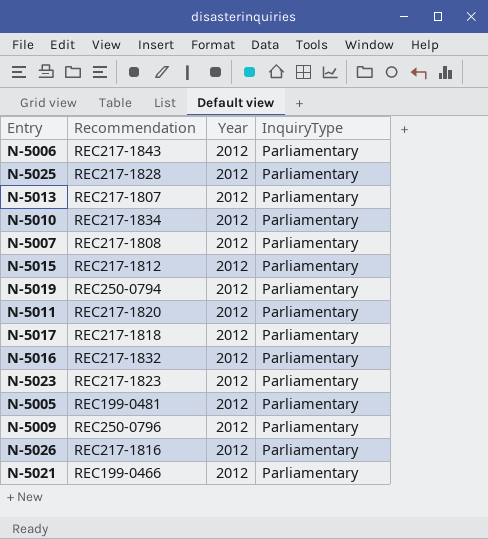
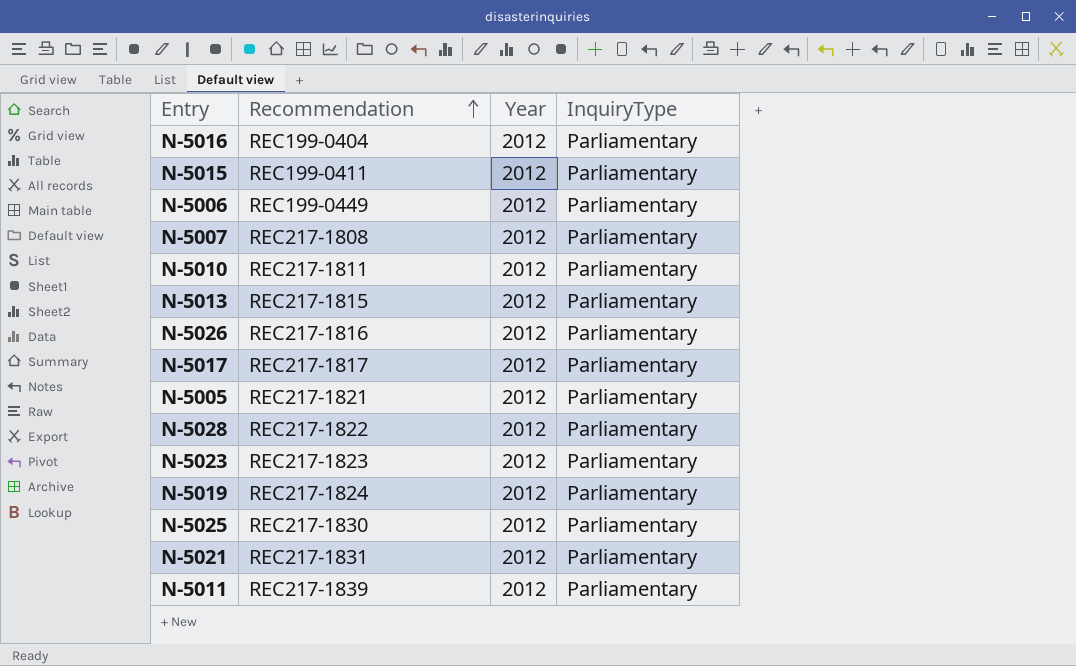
row order: none -> Recommendation ascending
row N-5009: REC250-0796 | 2012 | Parliamentary -> none
N-5016 | Recommendation: REC217-1832 -> REC199-0404
N-5015 | Recommendation: REC217-1812 -> REC199-0411
N-5006 | Recommendation: REC217-1843 -> REC199-0449
N-5010 | Recommendation: REC217-1834 -> REC217-1811
N-5013 | Recommendation: REC217-1807 -> REC217-1815
N-5017 | Recommendation: REC217-1818 -> REC217-1817
N-5005 | Recommendation: REC199-0481 -> REC217-1821
row N-5028: none -> REC217-1822 | 2012 | Parliamentary
N-5019 | Recommendation: REC250-0794 -> REC217-1824
N-5025 | Recommendation: REC217-1828 -> REC217-1830
N-5021 | Recommendation: REC199-0466 -> REC217-1831
N-5011 | Recommendation: REC217-1820 -> REC217-1839

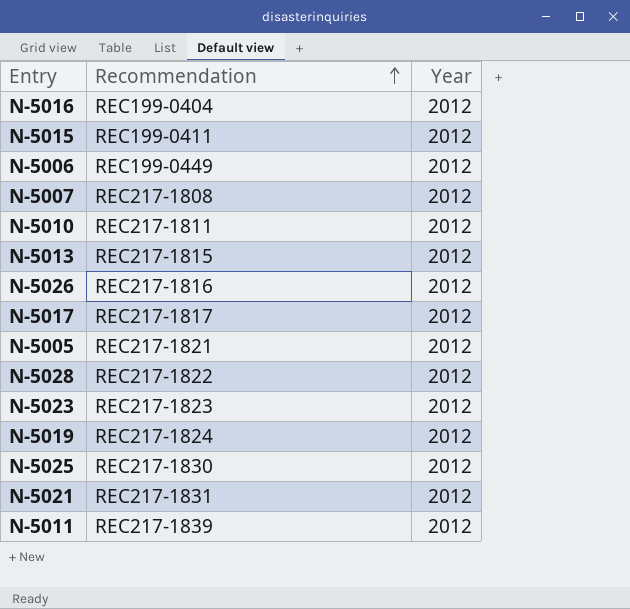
column InquiryType | position: 4 -> none

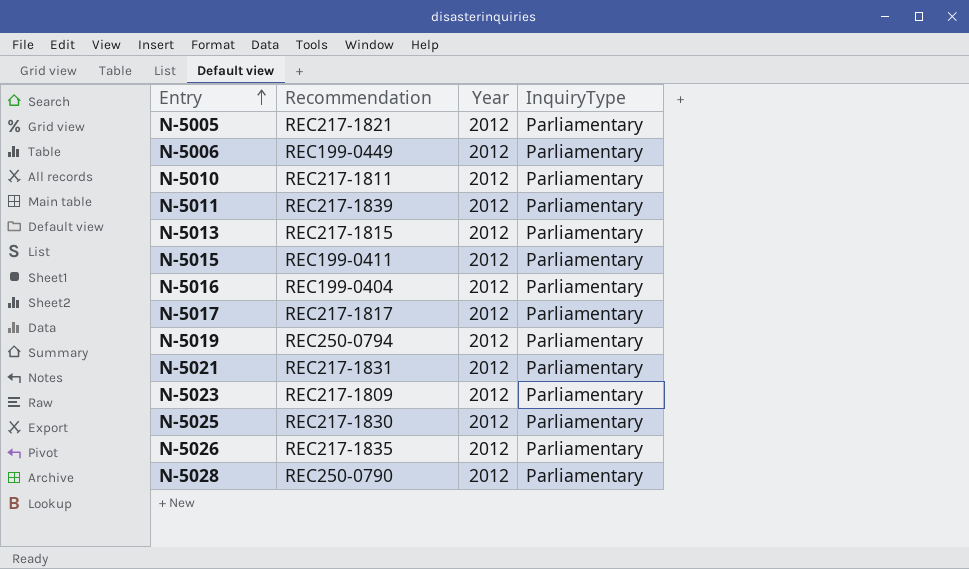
row order: Recommendation ascending -> Entry ascending
column InquiryType | position: none -> 4
row N-5007: REC217-1808 | 2012 -> none
N-5019 | Recommendation: REC217-1824 -> REC250-0794
N-5023 | Recommendation: REC217-1823 -> REC217-1809
N-5026 | Recommendation: REC217-1816 -> REC217-1835
N-5028 | Recommendation: REC217-1822 -> REC250-0790

